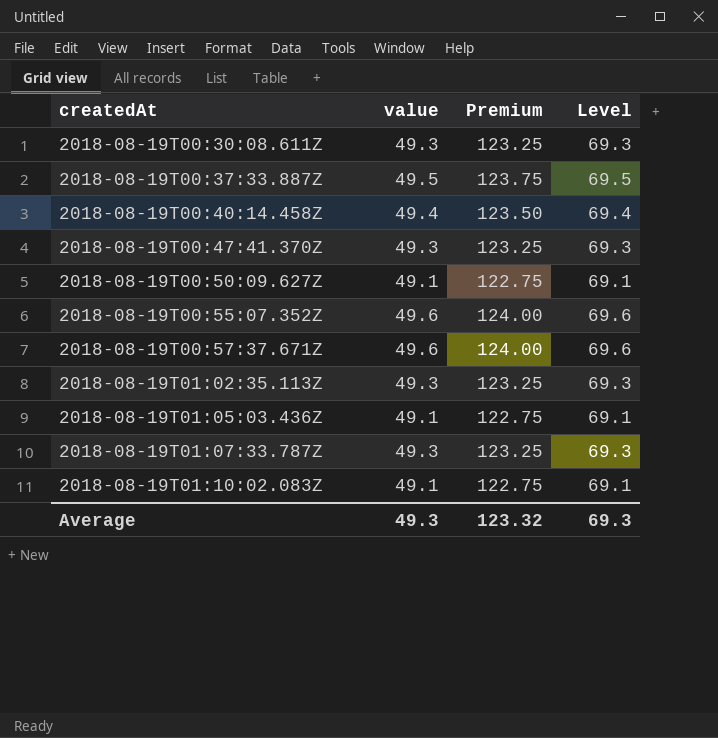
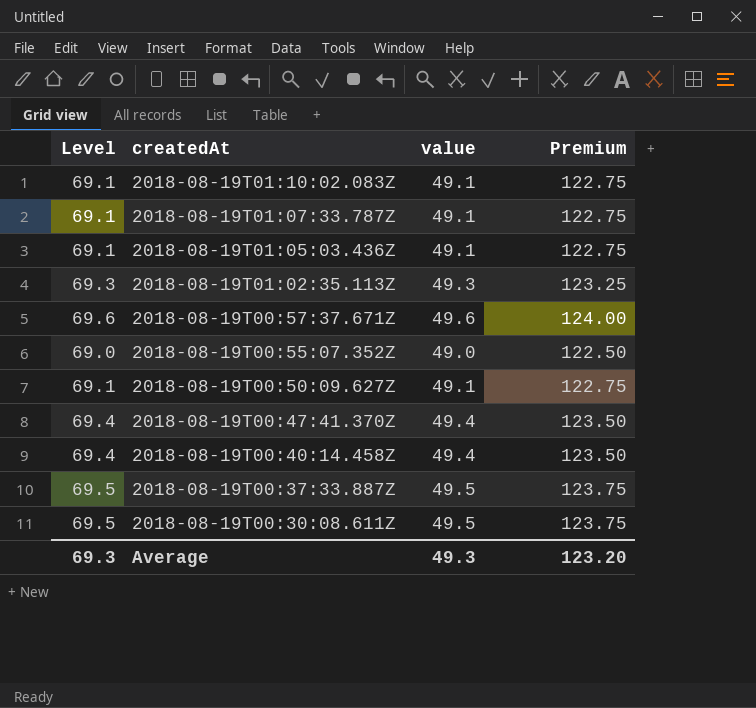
row order: createdAt ascending -> createdAt descending
column Level | position: 4 -> 1
2018-08-19T01:07:33.787Z | Level: 69.3 -> 69.1
2018-08-19T01:07:33.787Z | value: 49.3 -> 49.1
2018-08-19T01:07:33.787Z | Premium: 123.25 -> 122.75
2018-08-19T00:55:07.352Z | Level: 69.6 -> 69.0
2018-08-19T00:55:07.352Z | value: 49.6 -> 49.0
2018-08-19T00:55:07.352Z | Premium: 124.00 -> 122.50
2018-08-19T00:47:41.370Z | Level: 69.3 -> 69.4
2018-08-19T00:47:41.370Z | value: 49.3 -> 49.4
2018-08-19T00:47:41.370Z | Premium: 123.25 -> 123.50
2018-08-19T00:30:08.611Z | Level: 69.3 -> 69.5
2018-08-19T00:30:08.611Z | value: 49.3 -> 49.5
2018-08-19T00:30:08.611Z | Premium: 123.25 -> 123.75
Average | Premium: 123.32 -> 123.20

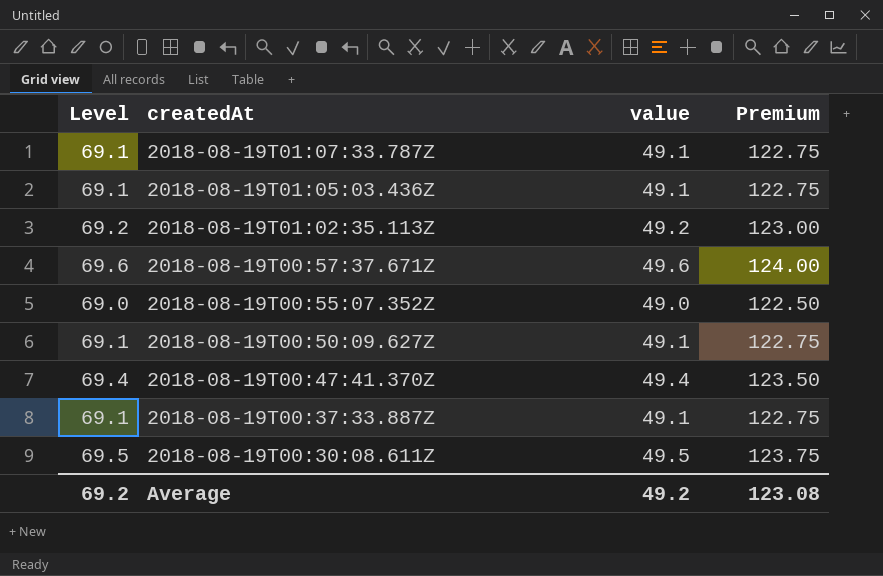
row 2018-08-19T01:10:02.083Z: 69.1 | 49.1 | 122.75 -> none
row 2018-08-19T00:40:14.458Z: 69.4 | 49.4 | 123.50 -> none
2018-08-19T01:02:35.113Z | Level: 69.3 -> 69.2
2018-08-19T01:02:35.113Z | value: 49.3 -> 49.2
2018-08-19T01:02:35.113Z | Premium: 123.25 -> 123.00
2018-08-19T00:37:33.887Z | Level: 69.5 -> 69.1
2018-08-19T00:37:33.887Z | value: 49.5 -> 49.1
2018-08-19T00:37:33.887Z | Premium: 123.75 -> 122.75
Average | Level: 69.3 -> 69.2
Average | value: 49.3 -> 49.2
Average | Premium: 123.20 -> 123.08

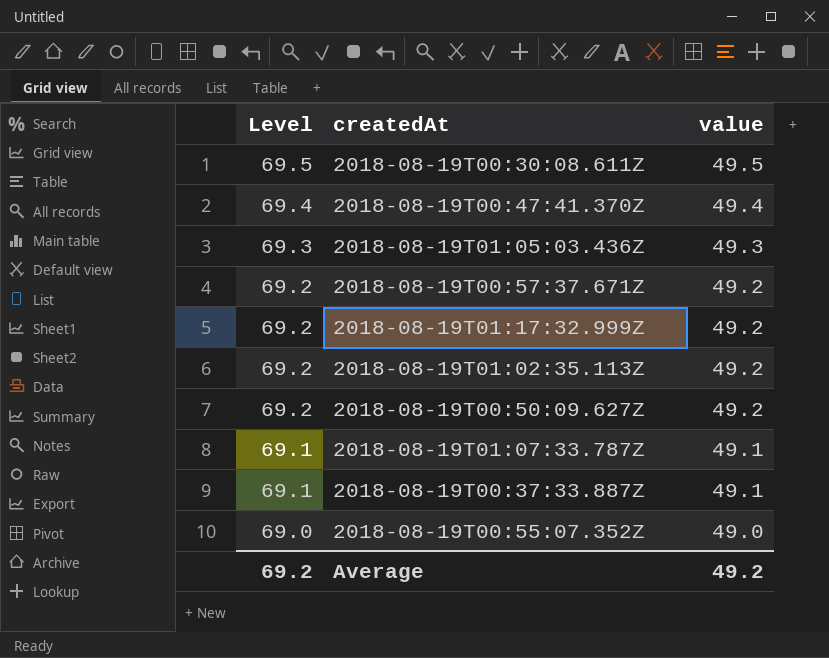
row order: createdAt descending -> Level descending
column Premium | formula: [value] * 2.5 -> none
2018-08-19T01:05:03.436Z | Level: 69.1 -> 69.3
2018-08-19T01:05:03.436Z | value: 49.1 -> 49.3
2018-08-19T00:57:37.671Z | Level: 69.6 -> 69.2
2018-08-19T00:57:37.671Z | value: 49.6 -> 49.2
row 2018-08-19T01:17:32.999Z: none -> 69.2 | 49.2
2018-08-19T00:50:09.627Z | Level: 69.1 -> 69.2
2018-08-19T00:50:09.627Z | value: 49.1 -> 49.2

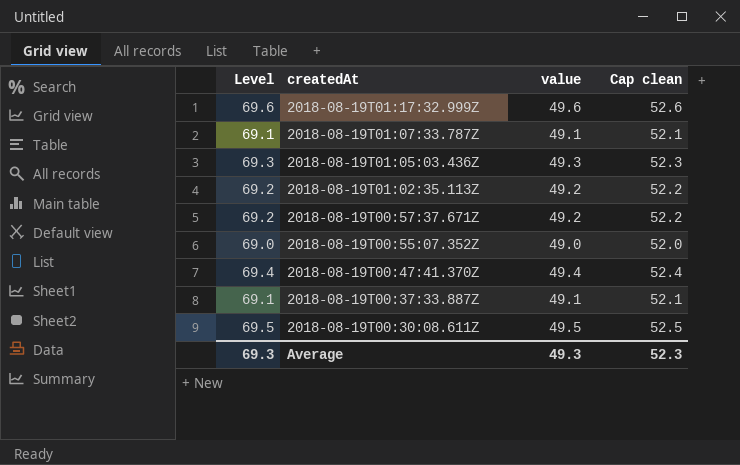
row order: Level descending -> createdAt descending
column Cap clean | formula: none -> [value] + 3
row 2018-08-19T00:50:09.627Z: 69.2 | 49.2 -> none
2018-08-19T01:17:32.999Z | Level: 69.2 -> 69.6
2018-08-19T01:17:32.999Z | value: 49.2 -> 49.6
Average | Level: 69.2 -> 69.3
Average | value: 49.2 -> 49.3

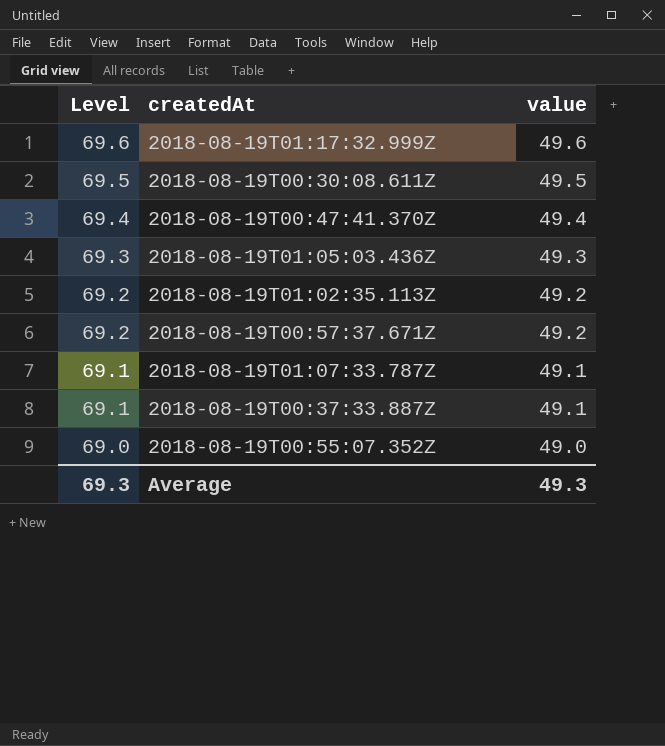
row order: createdAt descending -> Level descending
column Cap clean | formula: [value] + 3 -> none

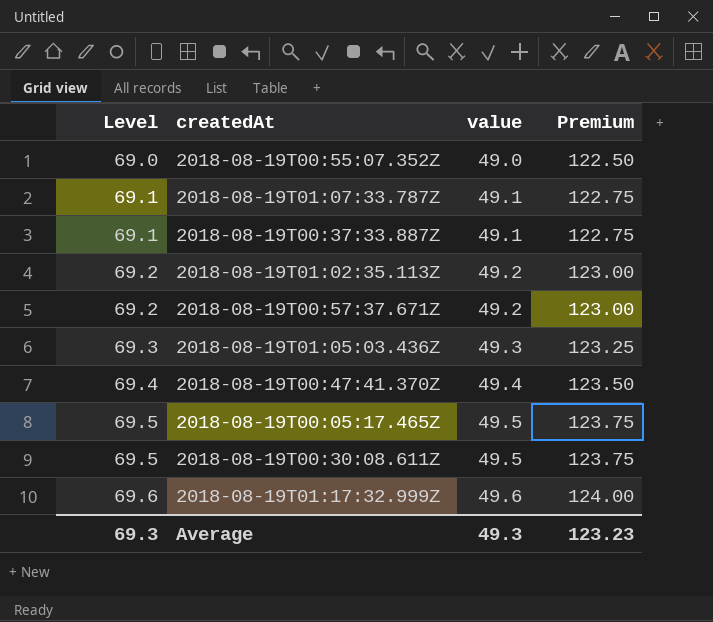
row order: Level descending -> Level ascending
column Premium | formula: none -> [value] * 2.5
row 2018-08-19T00:05:17.465Z: none -> 69.5 | 49.5 | 123.75

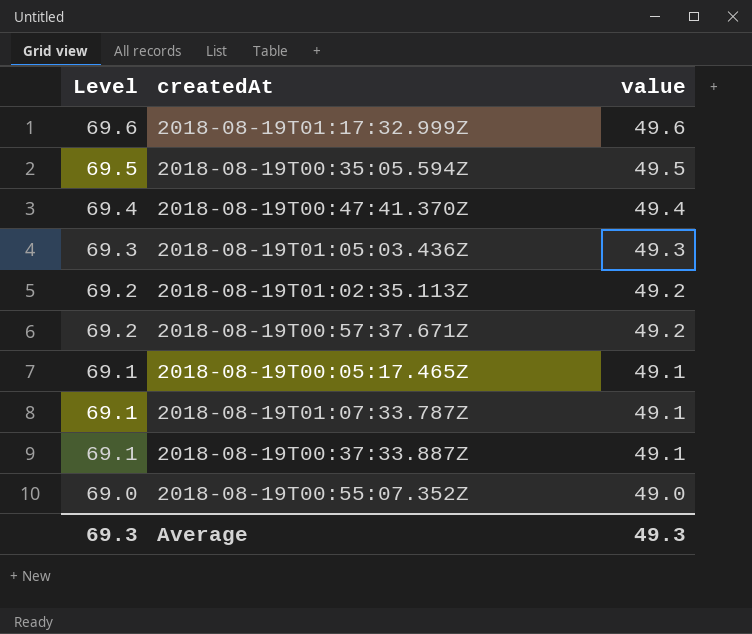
row order: Level ascending -> Level descending
column Premium | formula: [value] * 2.5 -> none
row 2018-08-19T00:30:08.611Z: 69.5 | 49.5 | 123.75 -> none
row 2018-08-19T00:35:05.594Z: none -> 69.5 | 49.5
2018-08-19T00:05:17.465Z | Level: 69.5 -> 69.1
2018-08-19T00:05:17.465Z | value: 49.5 -> 49.1

